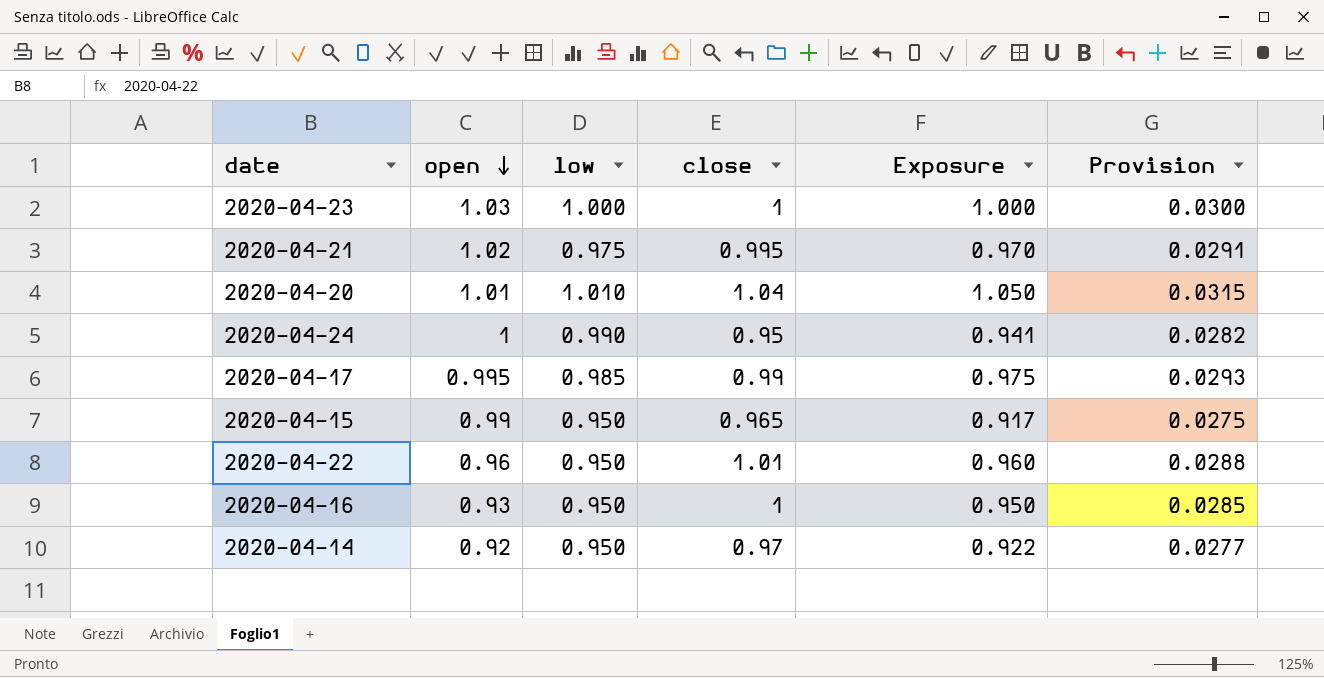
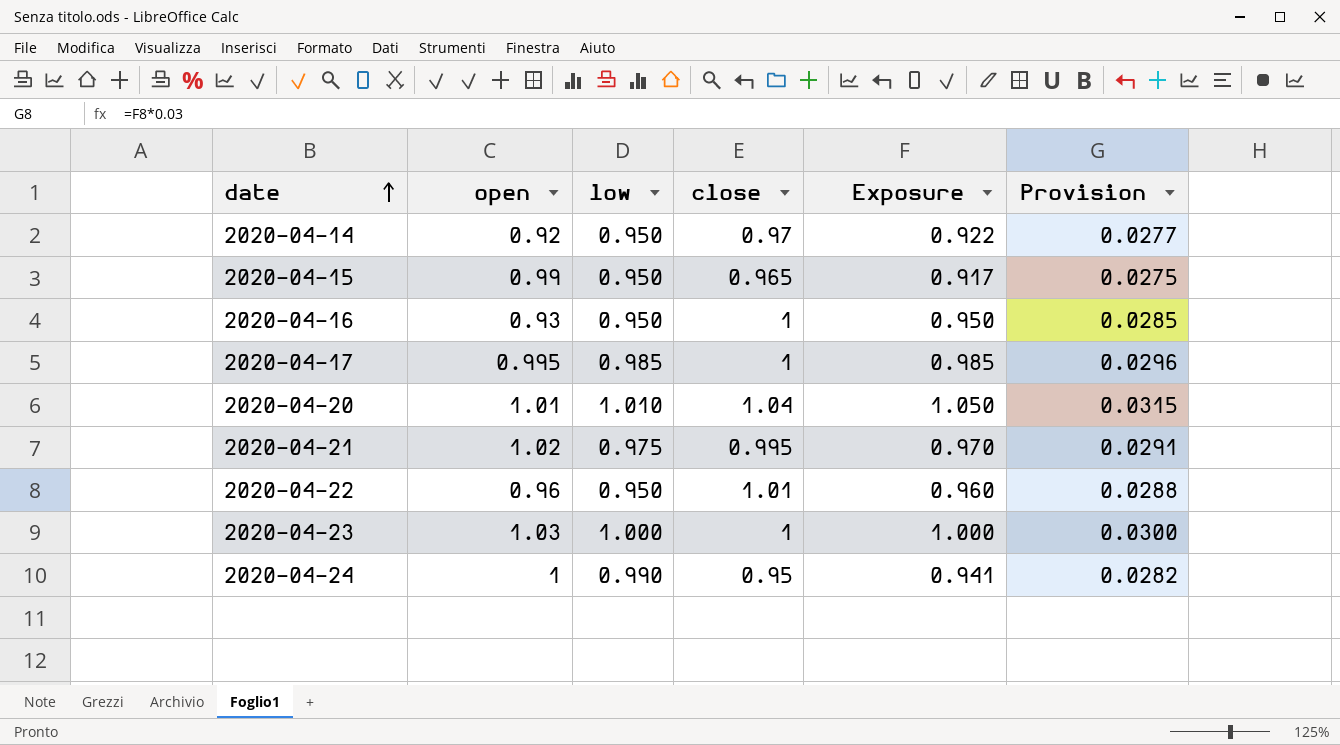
row order: open descending -> date ascending
2020-04-17 | close: 0.99 -> 1
2020-04-17 | Exposure: 0.975 -> 0.985
2020-04-17 | Provision: 0.0293 -> 0.0296

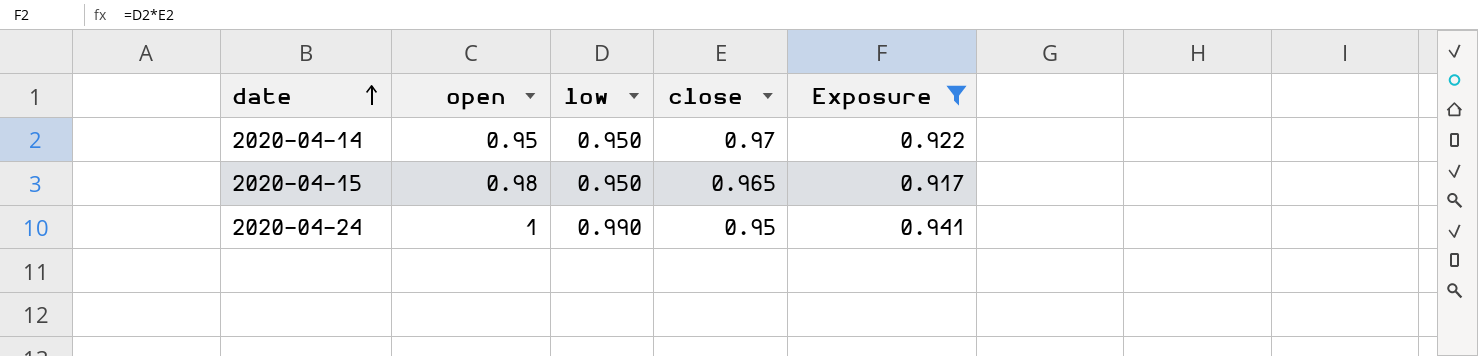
filter: none -> Exposure <= 0.941
column Provision | formula: [Exposure] * 0.03 -> none
2020-04-14 | open: 0.92 -> 0.95
2020-04-15 | open: 0.99 -> 0.98

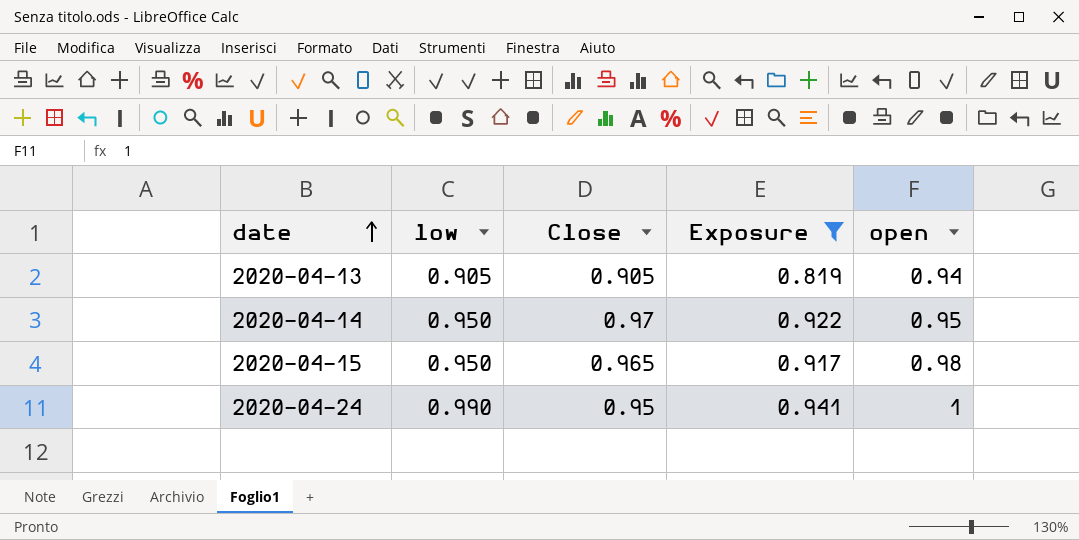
column name: close -> Close
column open | position: 2 -> 5
row 2020-04-13: none -> 0.905 | 0.905 | 0.819 | 0.94

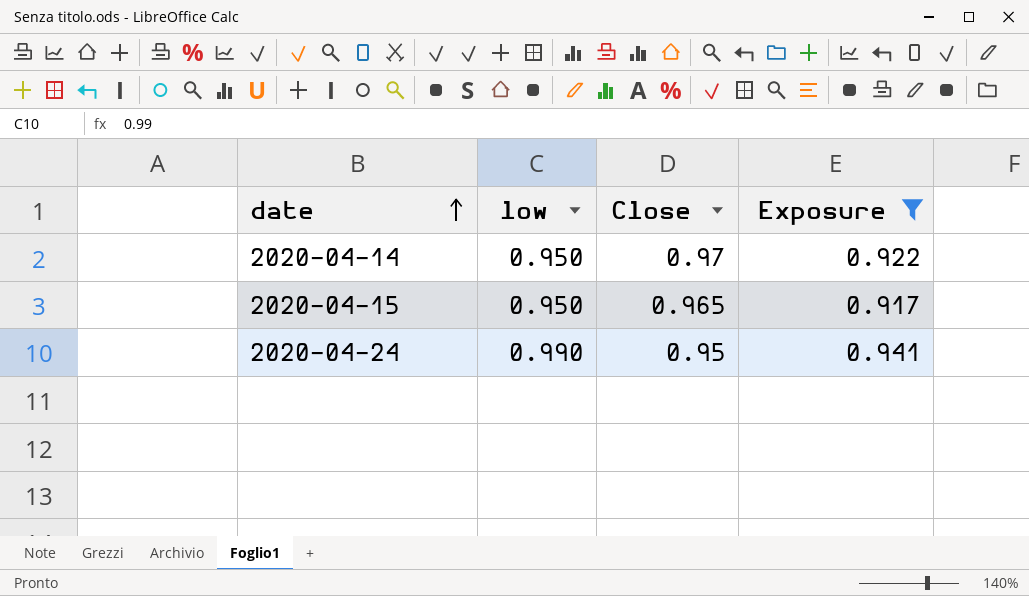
column open | position: 5 -> none
row 2020-04-13: 0.905 | 0.905 | 0.819 | 0.94 -> none

